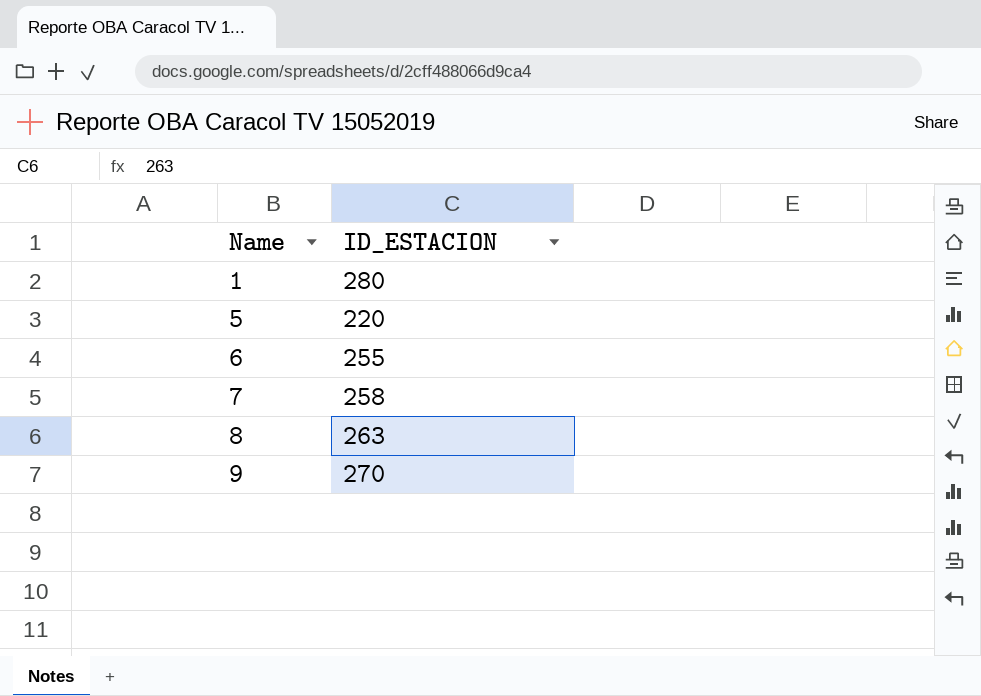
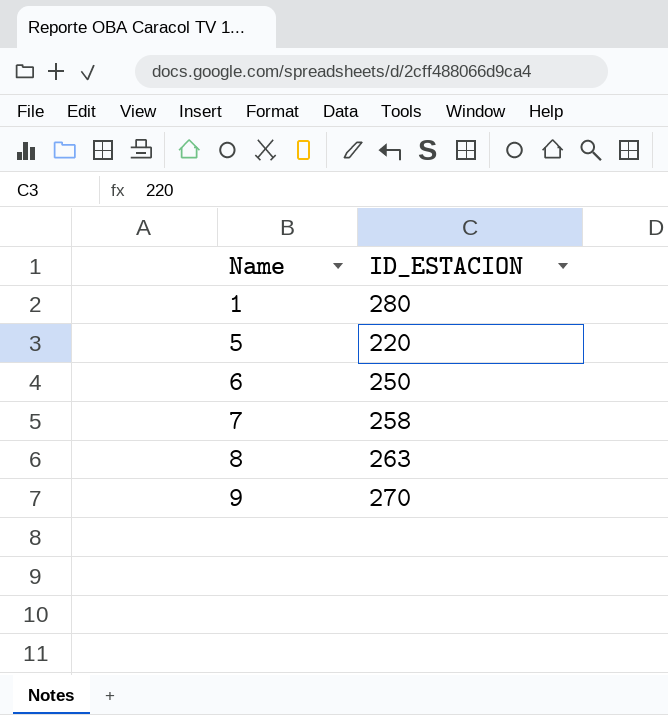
6 | ID_ESTACION: 255 -> 250

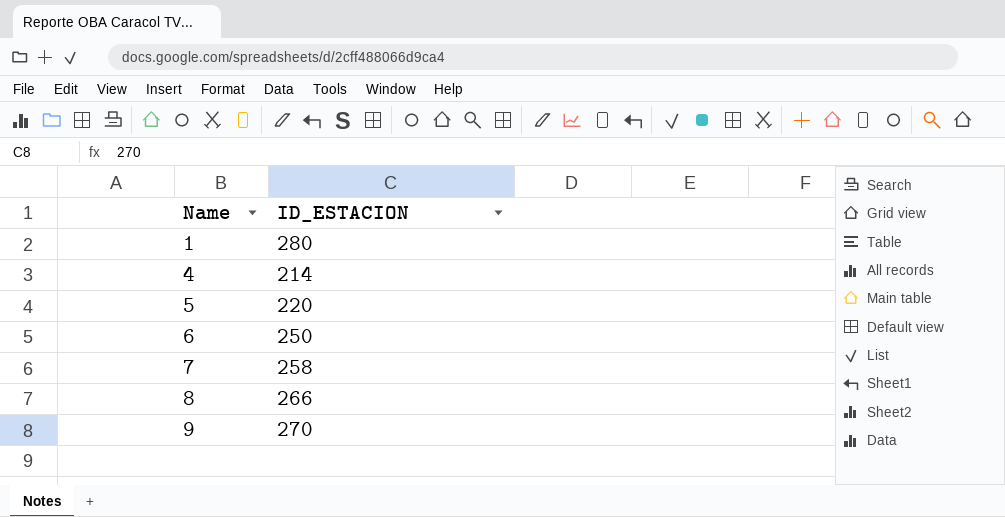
row 4: none -> 214
8 | ID_ESTACION: 263 -> 266

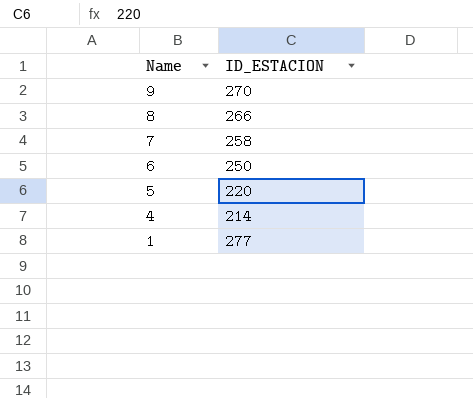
row order: Name ascending -> Name descending
1 | ID_ESTACION: 280 -> 277

